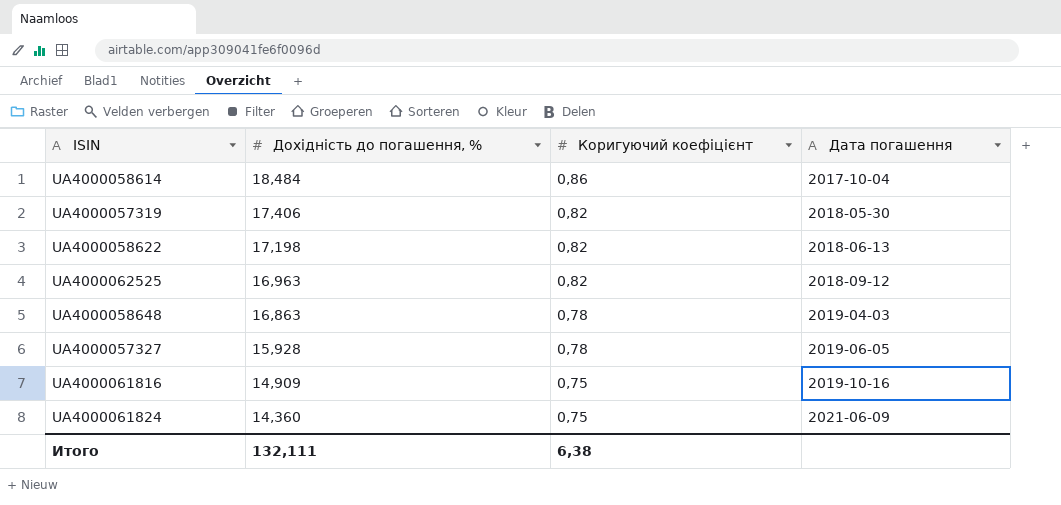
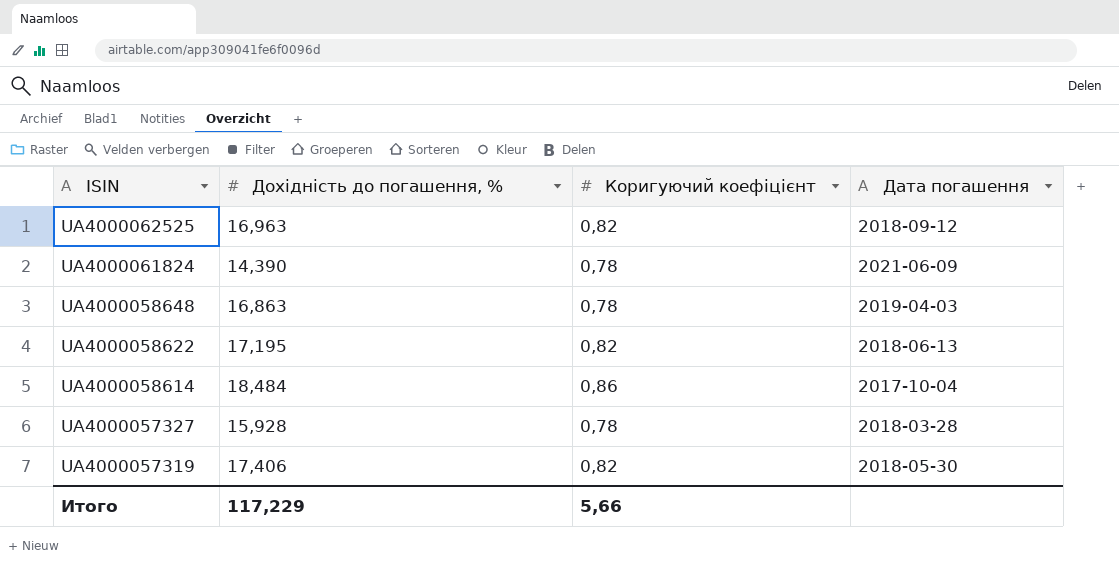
row order: Дохідність до погашення, % descending -> ISIN descending
row UA4000061816: 14,909 | 0,75 | 2019-10-16 -> none
UA4000061824 | Дохідність до погашення, %: 14,360 -> 14,390
UA4000061824 | Коригуючий коефіцієнт: 0,75 -> 0,78
UA4000058622 | Дохідність до погашення, %: 17,198 -> 17,195
UA4000057327 | Дата погашення: 2019-06-05 -> 2018-03-28
Итого | Дохідність до погашення, %: 132,111 -> 117,229
Итого | Коригуючий коефіцієнт: 6,38 -> 5,66

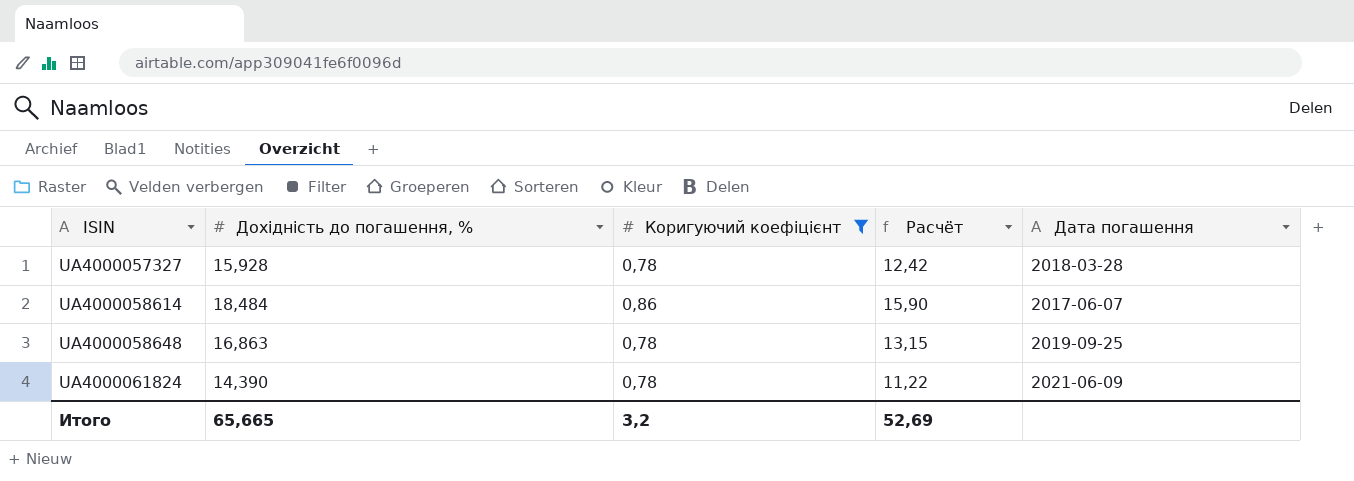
filter: none -> Коригуючий коефіцієнт != 0,82
row order: ISIN descending -> ISIN ascending
column Расчёт | formula: none -> [Дохідність до погашення, %] * [Коригуючий коефіцієнт]
UA4000058614 | Дата погашення: 2017-10-04 -> 2017-06-07
UA4000058648 | Дата погашення: 2019-04-03 -> 2019-09-25
Итого | Дохідність до погашення, %: 117,229 -> 65,665
Итого | Коригуючий коефіцієнт: 5,66 -> 3,2

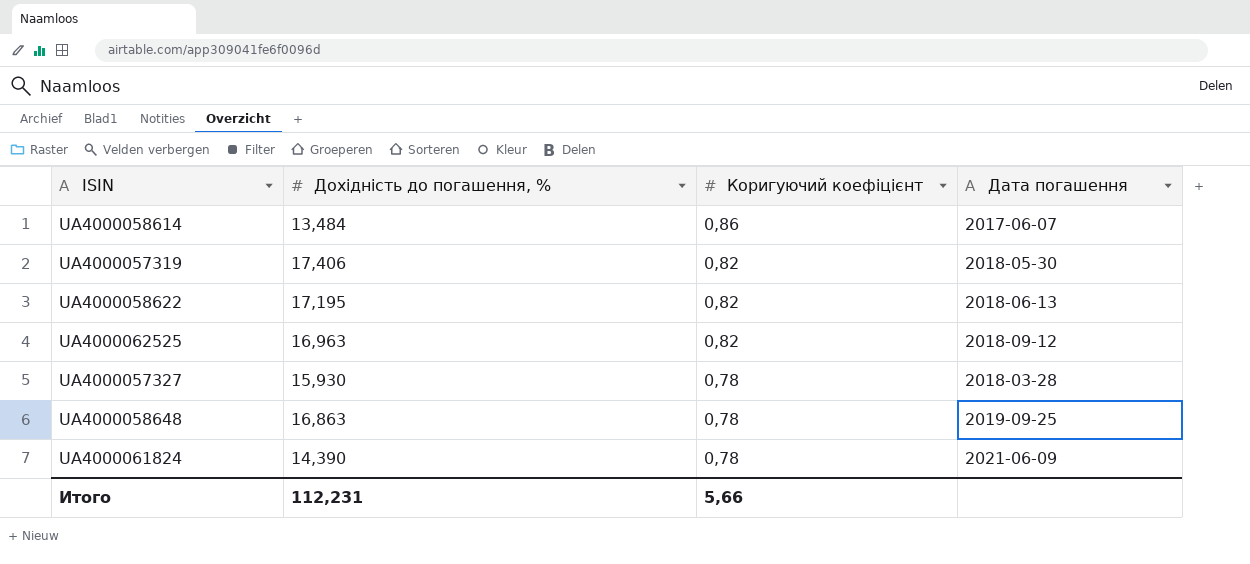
filter: Коригуючий коефіцієнт != 0,82 -> none
row order: ISIN ascending -> Коригуючий коефіцієнт descending
column Расчёт | formula: [Дохідність до погашення, %] * [Коригуючий коефіцієнт] -> none
UA4000058614 | Дохідність до погашення, %: 18,484 -> 13,484
UA4000057327 | Дохідність до погашення, %: 15,928 -> 15,930
Итого | Дохідність до погашення, %: 65,665 -> 112,231
Итого | Коригуючий коефіцієнт: 3,2 -> 5,66

